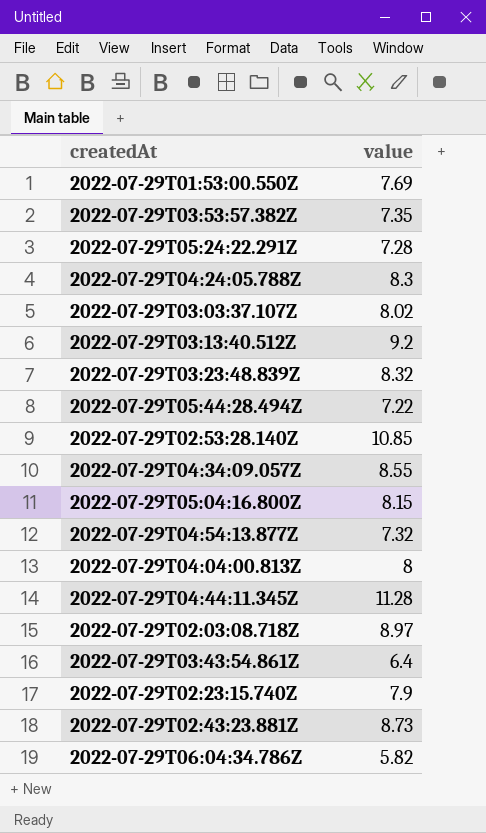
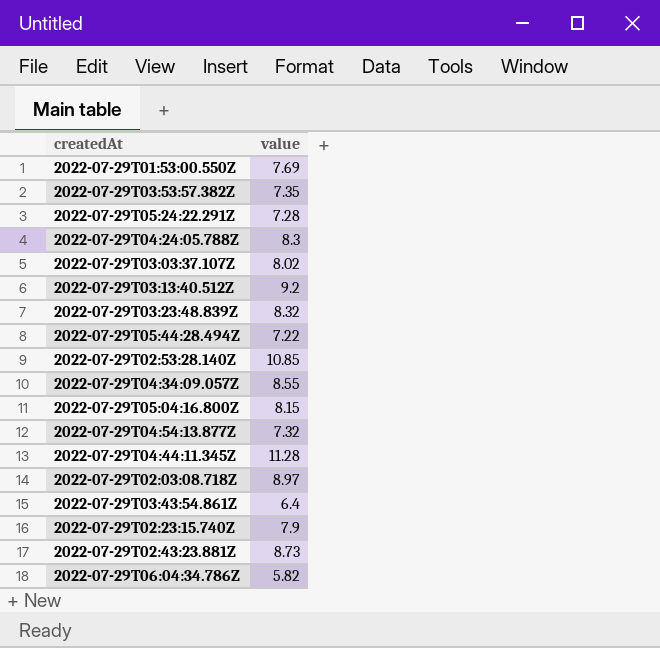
row 2022-07-29T04:04:00.813Z: 8 -> none

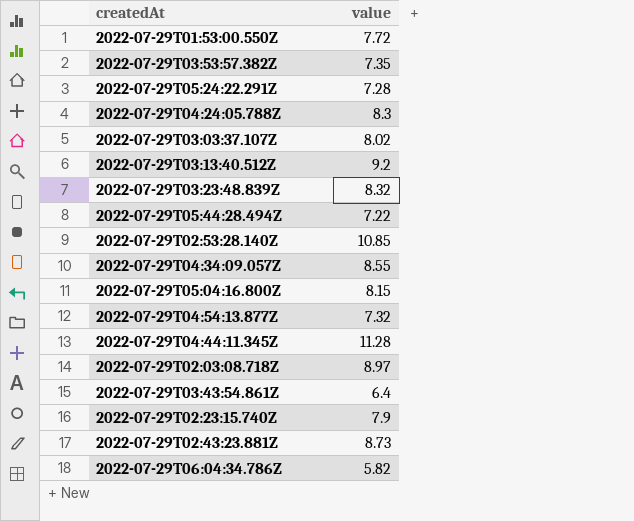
2022-07-29T01:53:00.550Z | value: 7.69 -> 7.72

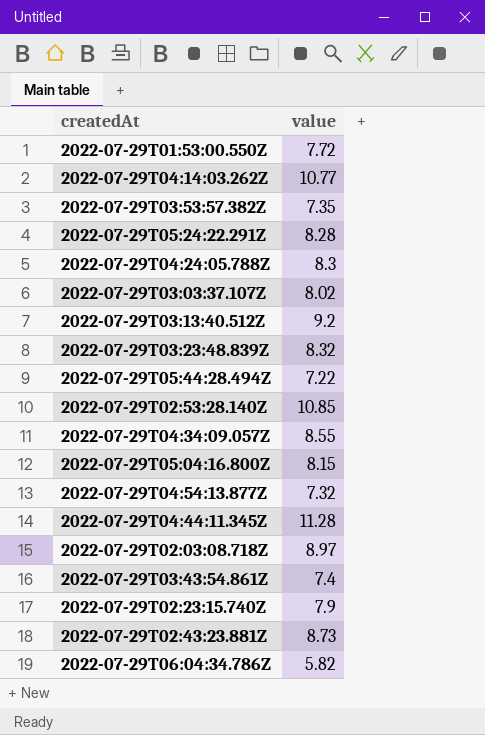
row 2022-07-29T04:14:03.262Z: none -> 10.77
2022-07-29T05:24:22.291Z | value: 7.28 -> 8.28
2022-07-29T03:43:54.861Z | value: 6.4 -> 7.4

